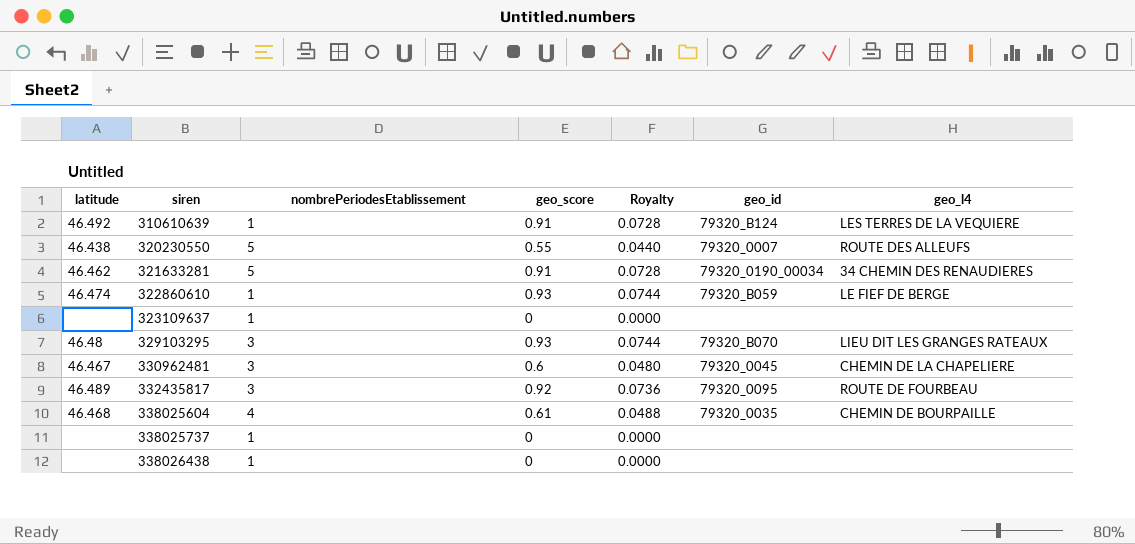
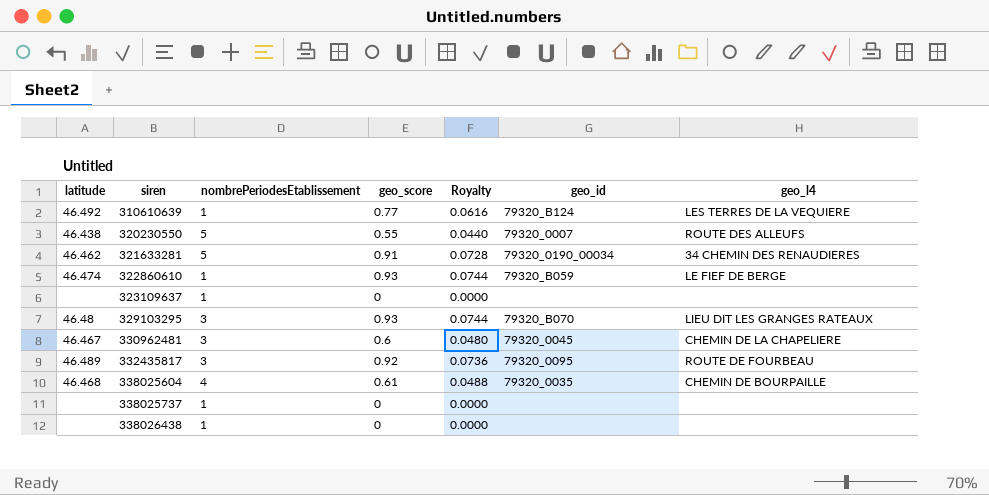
310610639 | geo_score: 0.91 -> 0.77
310610639 | Royalty: 0.0728 -> 0.0616

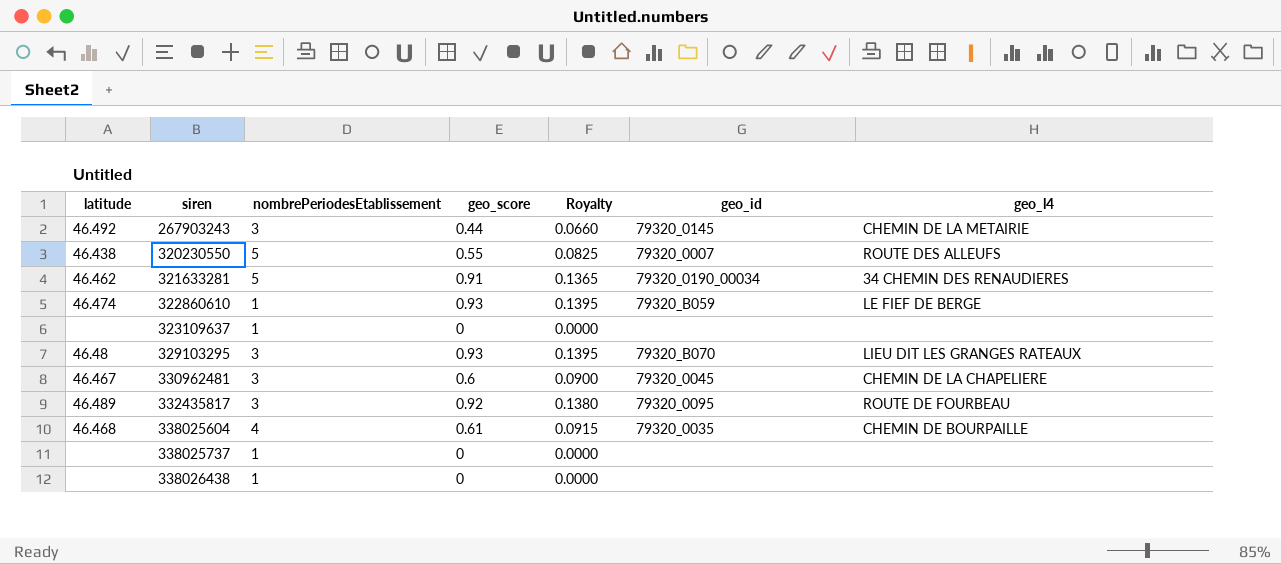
column Royalty | formula: [geo_score] * 0.08 -> [geo_score] * 0.15
row 310610639: 46.492 | 1 | 0.77 | 0.0616 | 79320_B124 | LES TERRES DE LA VEQUIERE -> none
row 267903243: none -> 46.492 | 3 | 0.44 | 0.0660 | 79320_0145 | CHEMIN DE LA METAIRIE

